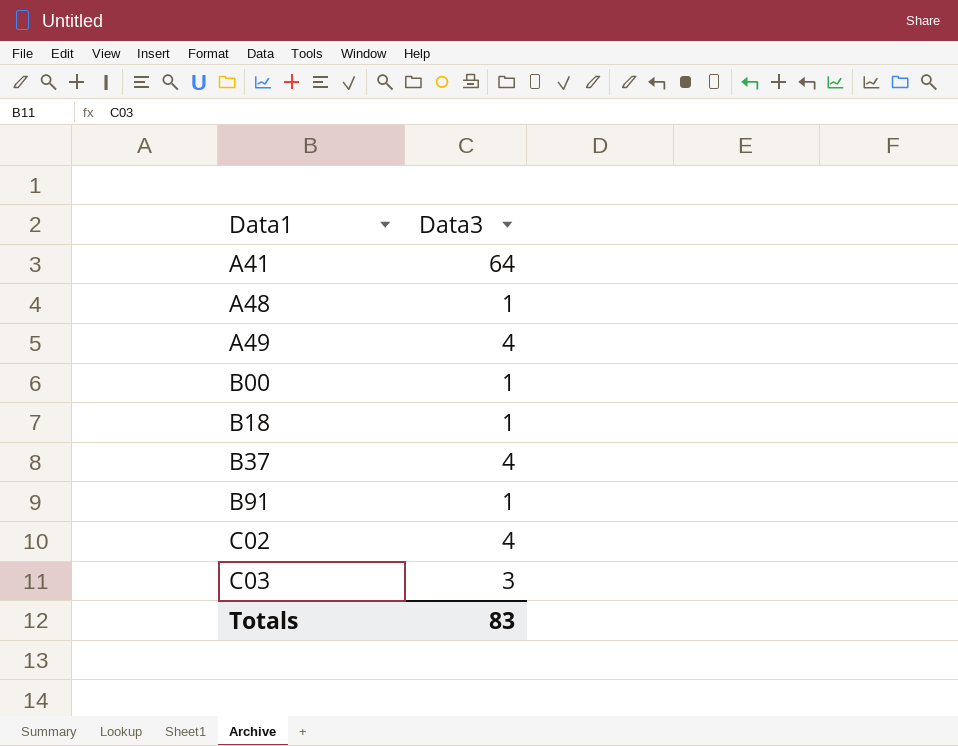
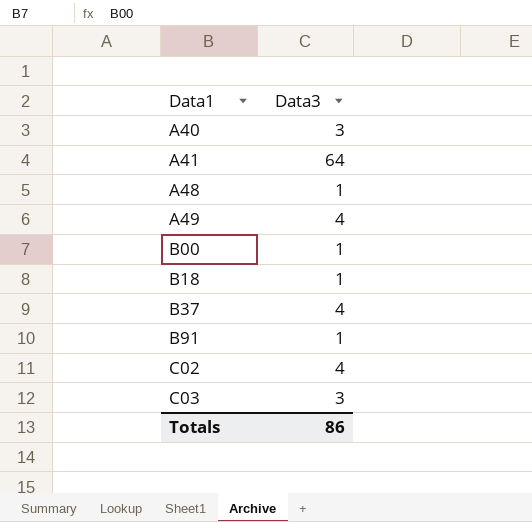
row A40: none -> 3
Totals | Data3: 83 -> 86

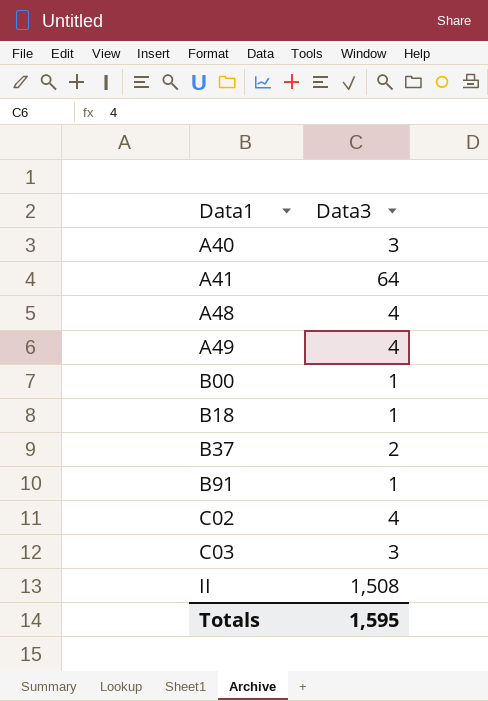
A48 | Data3: 1 -> 4
B37 | Data3: 4 -> 2
row II: none -> 1,508
Totals | Data3: 86 -> 1,595

